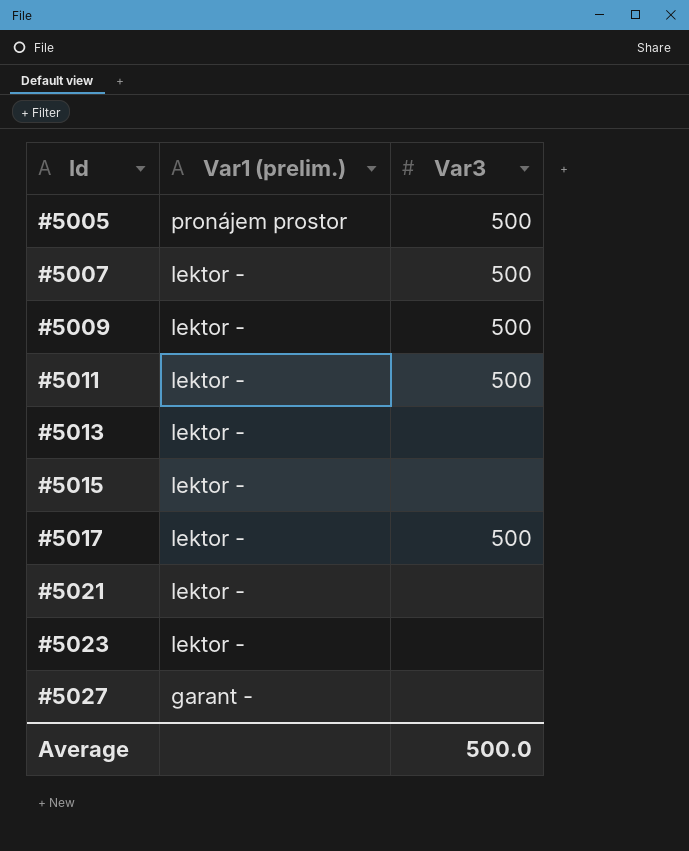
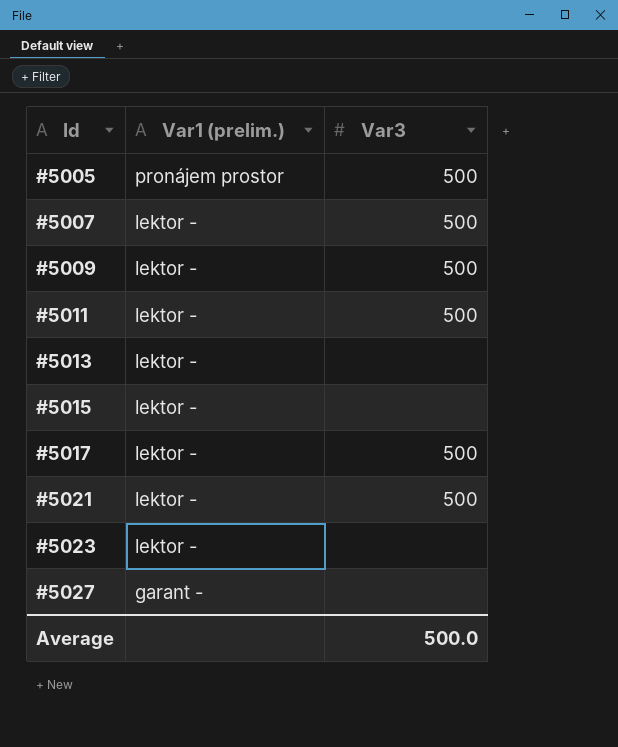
#5021 | Var3: none -> 500

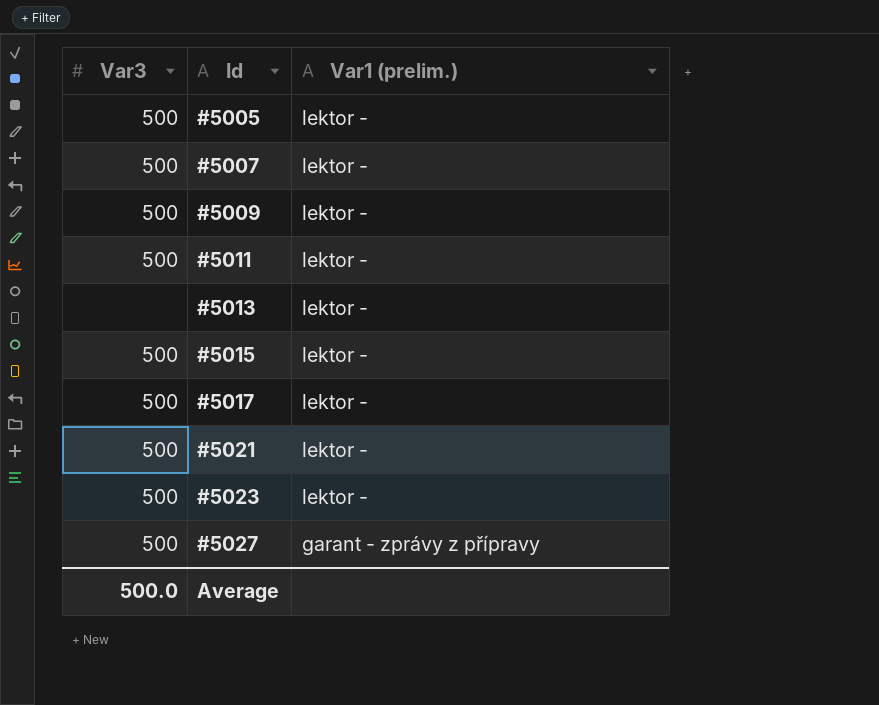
column Var3 | position: 3 -> 1
#5005 | Var1 (prelim.): pronájem prostor -> lektor -
#5015 | Var3: none -> 500
#5023 | Var3: none -> 500
#5027 | Var3: none -> 500
#5027 | Var1 (prelim.): garant - -> garant - zprávy z přípravy

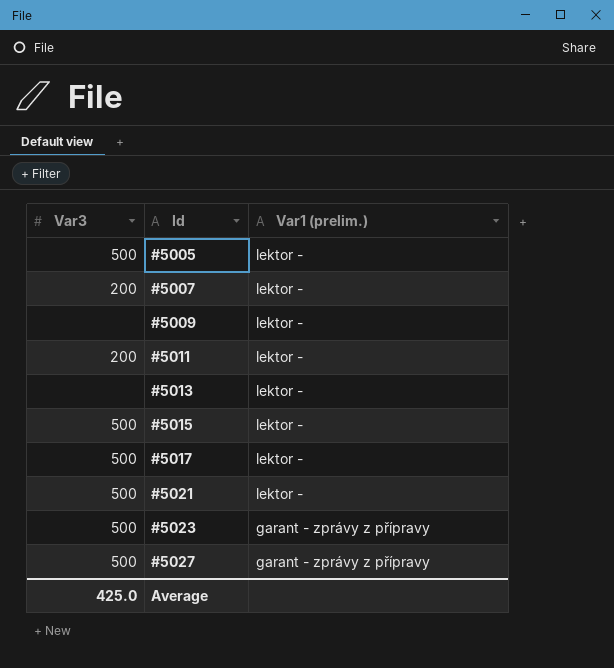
#5007 | Var3: 500 -> 200
#5009 | Var3: 500 -> none
#5011 | Var3: 500 -> 200
#5023 | Var1 (prelim.): lektor - -> garant - zprávy z přípravy
Average | Var3: 500.0 -> 425.0

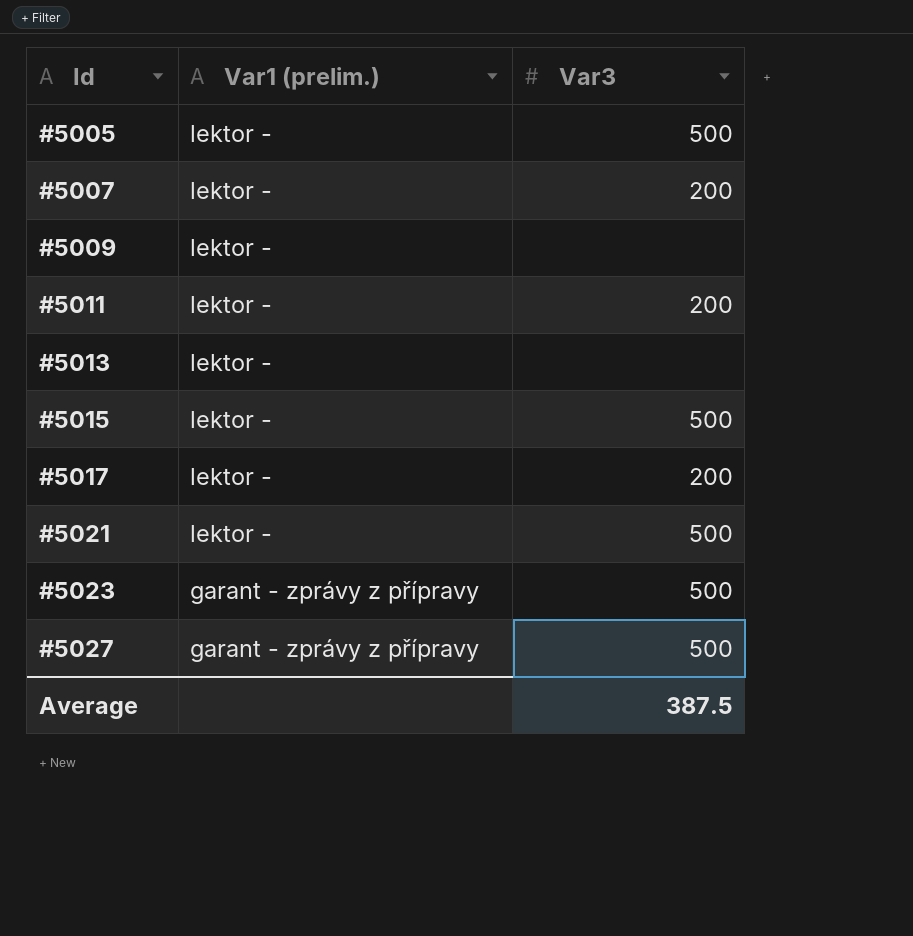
column Var3 | position: 1 -> 3
#5017 | Var3: 500 -> 200
Average | Var3: 425.0 -> 387.5

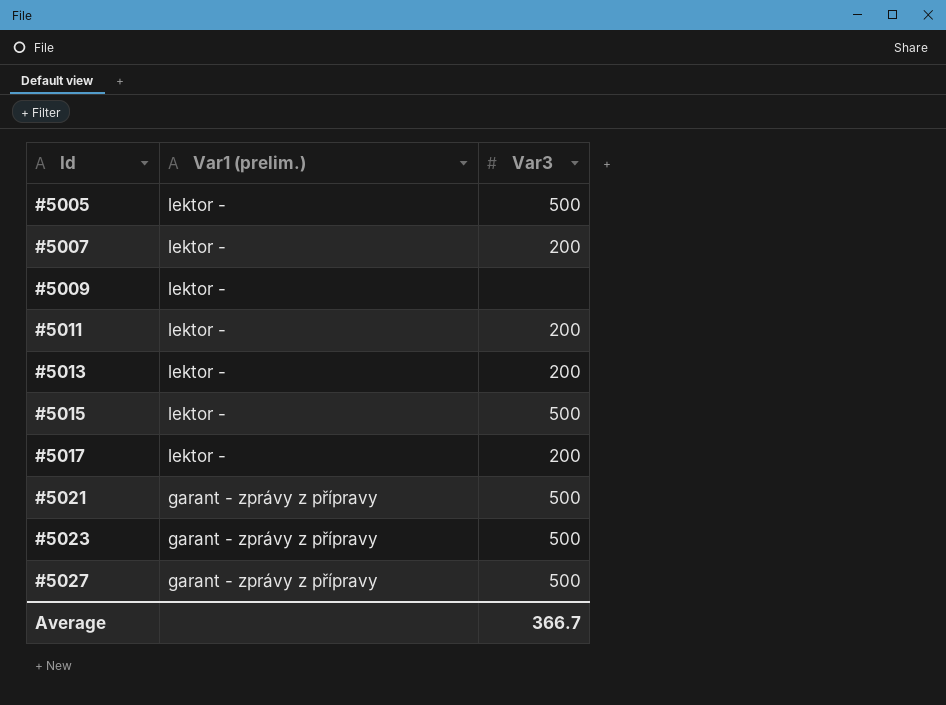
#5013 | Var3: none -> 200
#5021 | Var1 (prelim.): lektor - -> garant - zprávy z přípravy
Average | Var3: 387.5 -> 366.7

